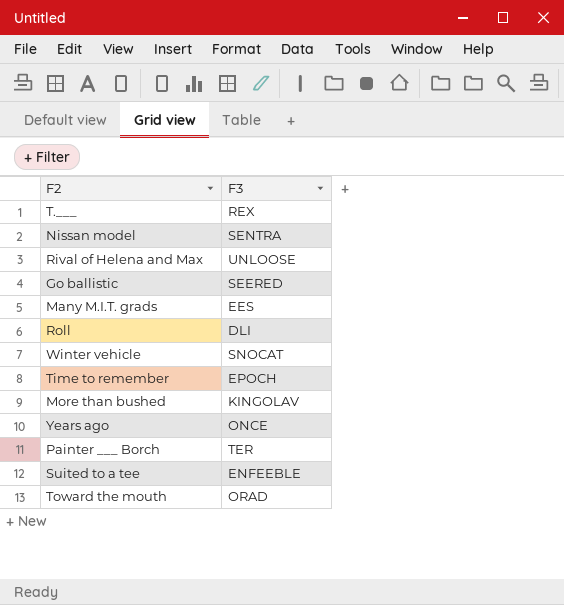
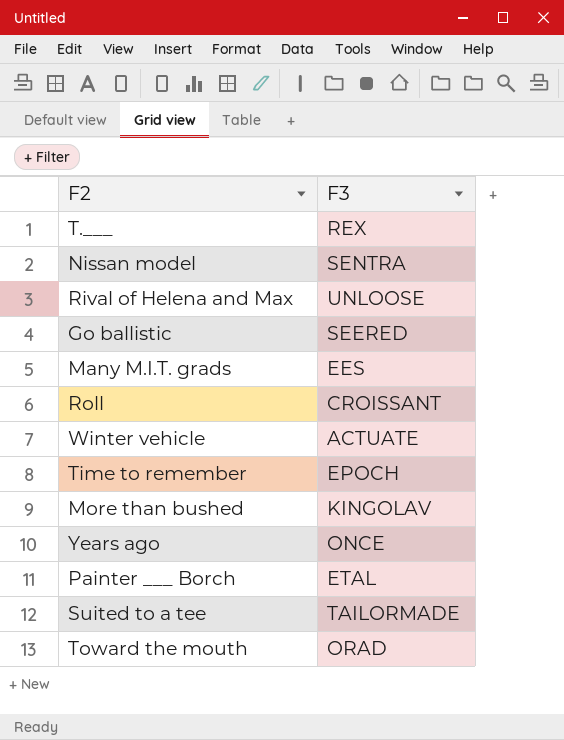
Roll | F3: DLI -> CROISSANT
Winter vehicle | F3: SNOCAT -> ACTUATE
Painter ___ Borch | F3: TER -> ETAL
Suited to a tee | F3: ENFEEBLE -> TAILORMADE

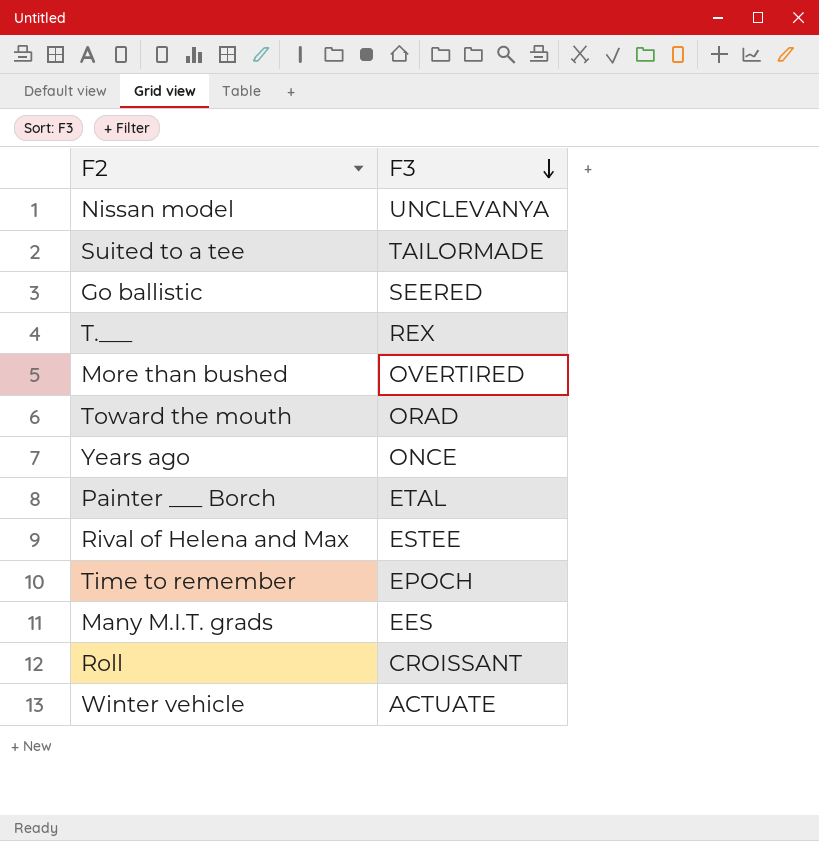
row order: none -> F3 descending
Nissan model | F3: SENTRA -> UNCLEVANYA
More than bushed | F3: KINGOLAV -> OVERTIRED
Rival of Helena and Max | F3: UNLOOSE -> ESTEE

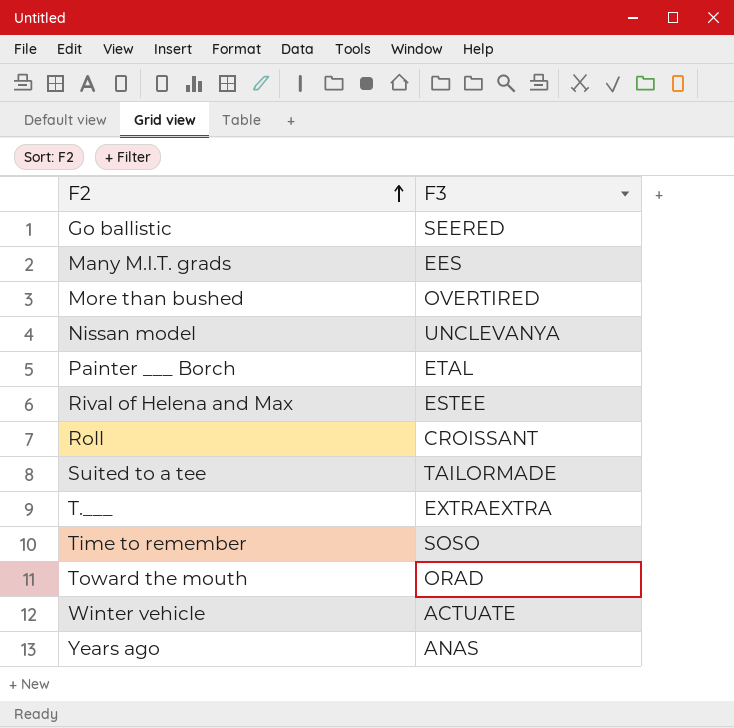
row order: F3 descending -> F2 ascending
T.___ | F3: REX -> EXTRAEXTRA
Time to remember | F3: EPOCH -> SOSO
Years ago | F3: ONCE -> ANAS

